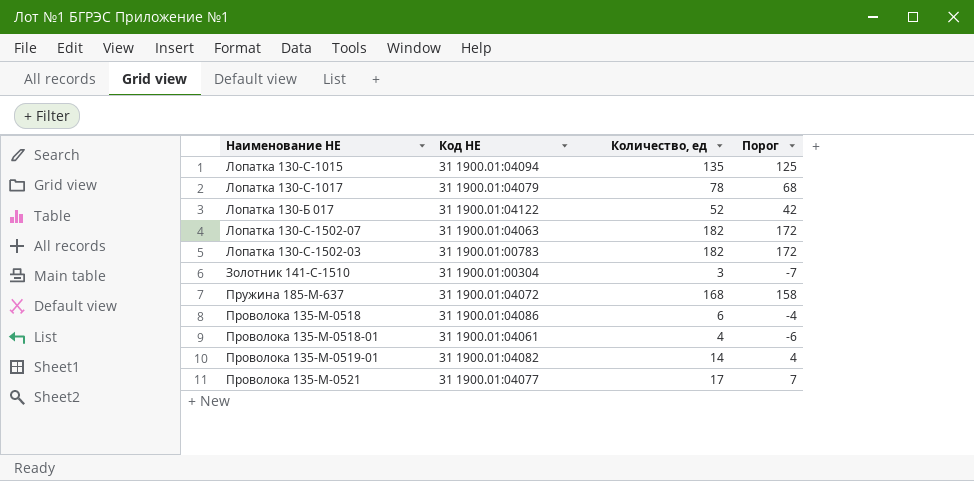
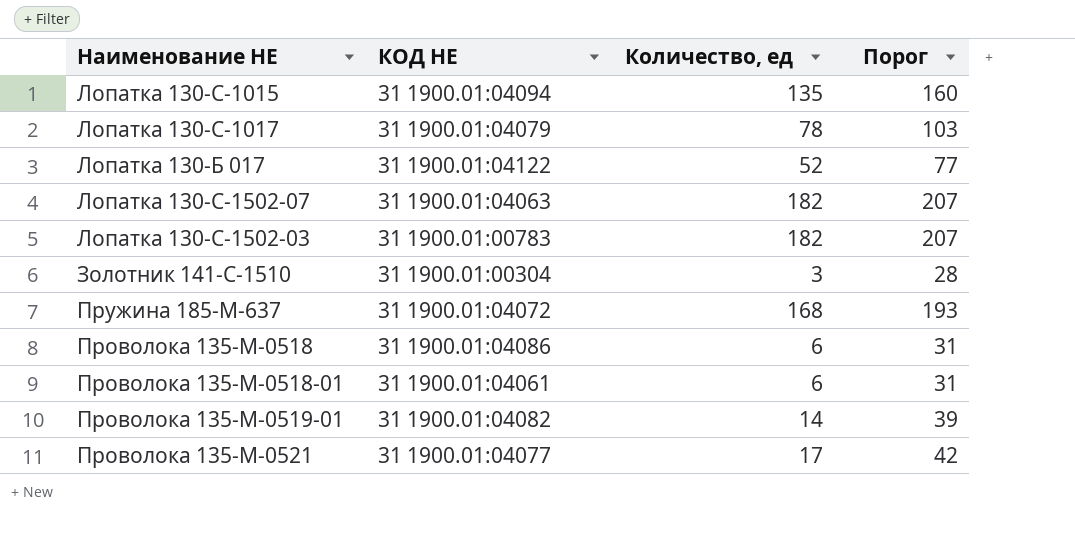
column name: Код НЕ -> КОД НЕ
column Порог | formula: [Количество, ед] - 10 -> [Количество, ед] + 25
Проволока 135-М-0518-01 | Количество, ед: 4 -> 6

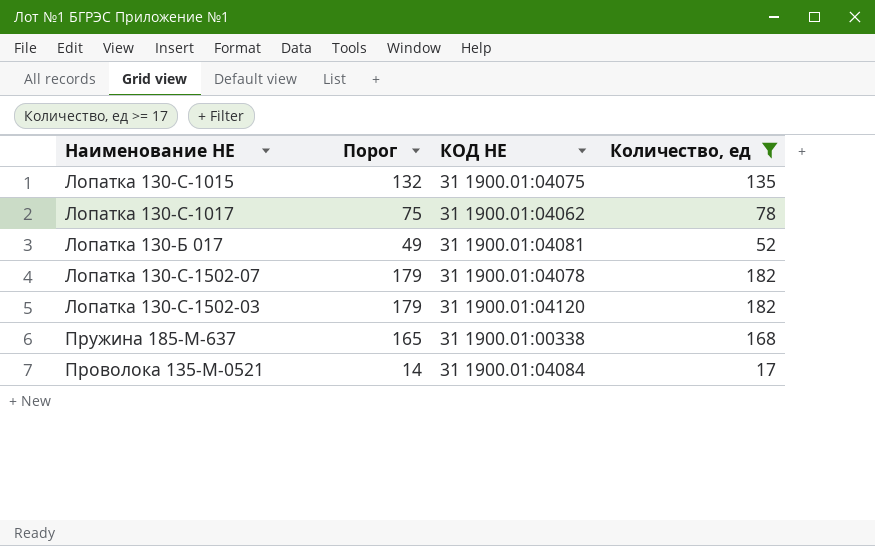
filter: none -> Количество, ед >= 17
column Порог | formula: [Количество, ед] + 25 -> [Количество, ед] - 3
column Порог | position: 4 -> 2
Лопатка 130-С-1015 | КОД НЕ: 31 1900.01:04094 -> 31 1900.01:04075
Лопатка 130-С-1017 | КОД НЕ: 31 1900.01:04079 -> 31 1900.01:04062
Лопатка 130-Б 017 | КОД НЕ: 31 1900.01:04122 -> 31 1900.01:04081
Лопатка 130-С-1502-07 | КОД НЕ: 31 1900.01:04063 -> 31 1900.01:04078
Лопатка 130-С-1502-03 | КОД НЕ: 31 1900.01:00783 -> 31 1900.01:04120
Пружина 185-М-637 | КОД НЕ: 31 1900.01:04072 -> 31 1900.01:00338
Проволока 135-М-0521 | КОД НЕ: 31 1900.01:04077 -> 31 1900.01:04084

